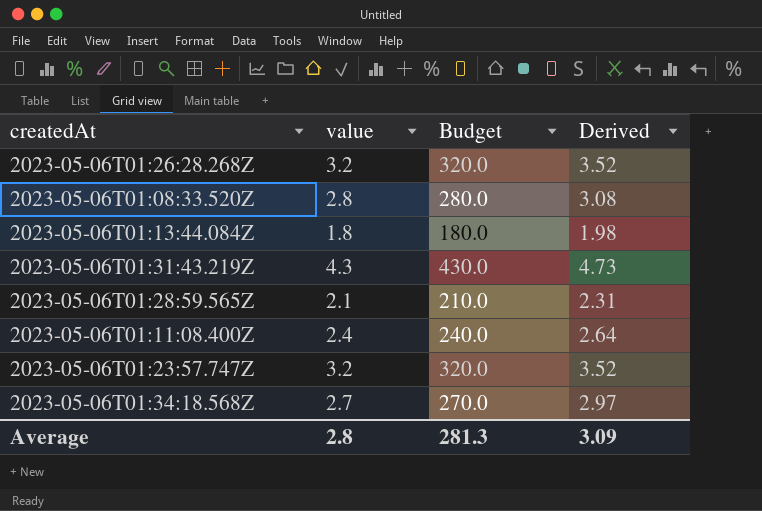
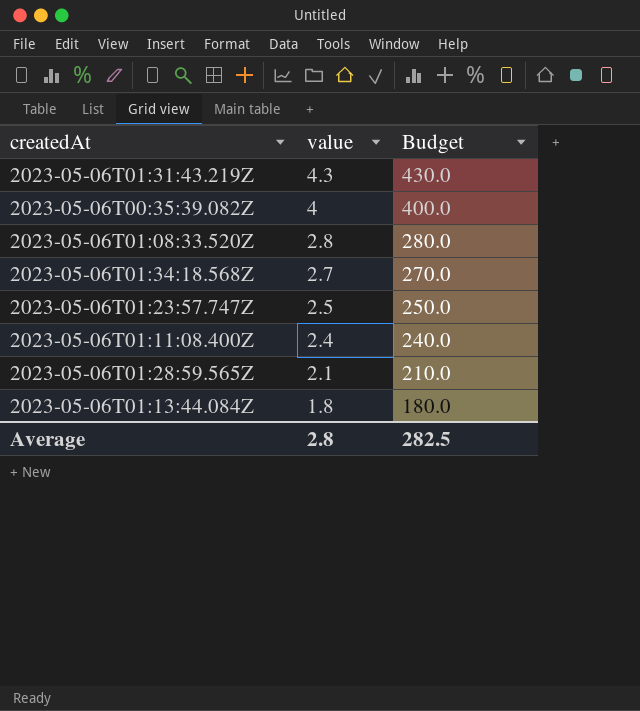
row order: none -> value descending
column Derived | formula: [value] * 1.1 -> none
row 2023-05-06T01:26:28.268Z: 3.2 | 320.0 | 3.52 -> none
row 2023-05-06T00:35:39.082Z: none -> 4 | 400.0
2023-05-06T01:23:57.747Z | value: 3.2 -> 2.5
2023-05-06T01:23:57.747Z | Budget: 320.0 -> 250.0
Average | Budget: 281.3 -> 282.5

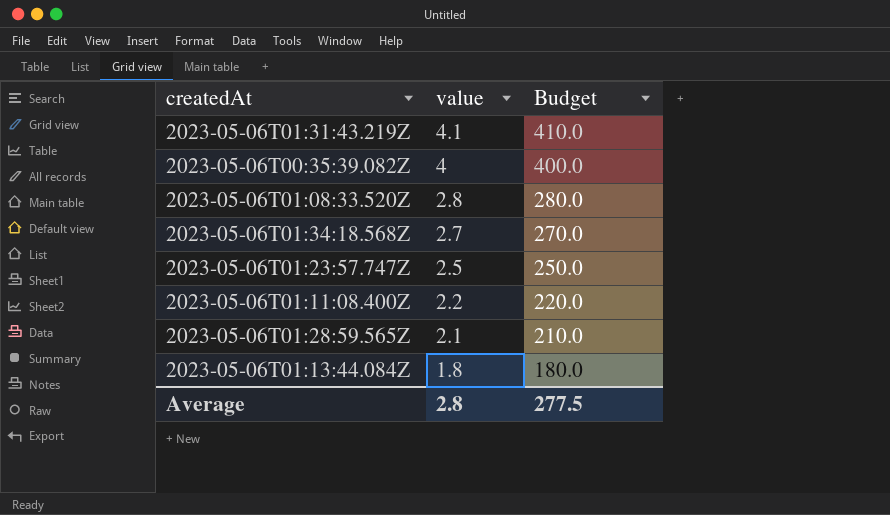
2023-05-06T01:31:43.219Z | value: 4.3 -> 4.1
2023-05-06T01:31:43.219Z | Budget: 430.0 -> 410.0
2023-05-06T01:11:08.400Z | value: 2.4 -> 2.2
2023-05-06T01:11:08.400Z | Budget: 240.0 -> 220.0
Average | Budget: 282.5 -> 277.5

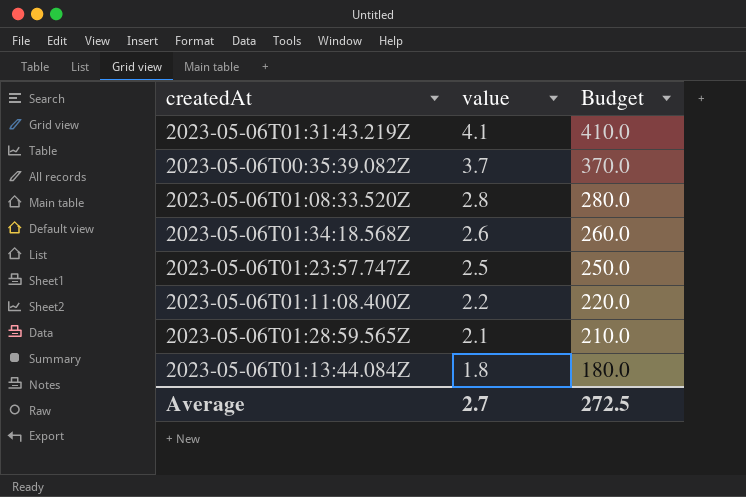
2023-05-06T00:35:39.082Z | value: 4 -> 3.7
2023-05-06T00:35:39.082Z | Budget: 400.0 -> 370.0
2023-05-06T01:34:18.568Z | value: 2.7 -> 2.6
2023-05-06T01:34:18.568Z | Budget: 270.0 -> 260.0
Average | value: 2.8 -> 2.7
Average | Budget: 277.5 -> 272.5

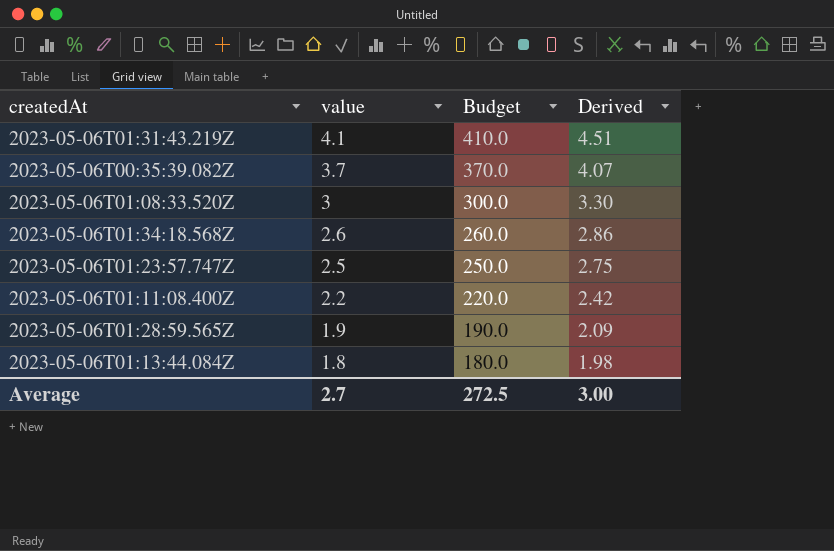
column Derived | formula: none -> [value] * 1.1
2023-05-06T01:08:33.520Z | value: 2.8 -> 3
2023-05-06T01:08:33.520Z | Budget: 280.0 -> 300.0
2023-05-06T01:28:59.565Z | value: 2.1 -> 1.9
2023-05-06T01:28:59.565Z | Budget: 210.0 -> 190.0

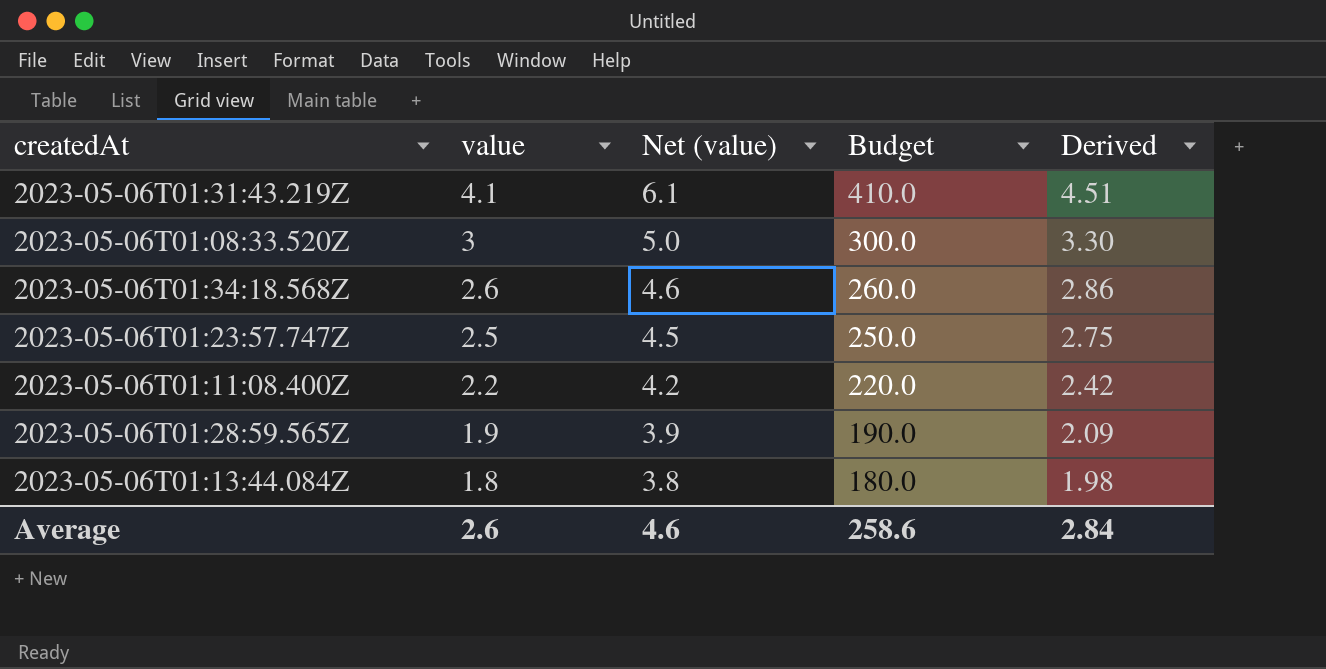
column Net (value) | formula: none -> [value] + 2
row 2023-05-06T00:35:39.082Z: 3.7 | 370.0 | 4.07 -> none
Average | value: 2.7 -> 2.6
Average | Budget: 272.5 -> 258.6
Average | Derived: 3.00 -> 2.84

